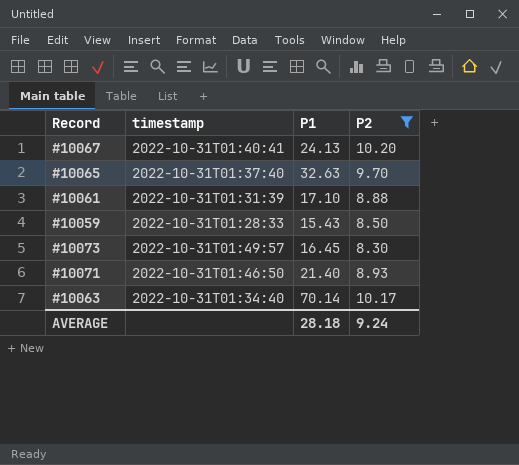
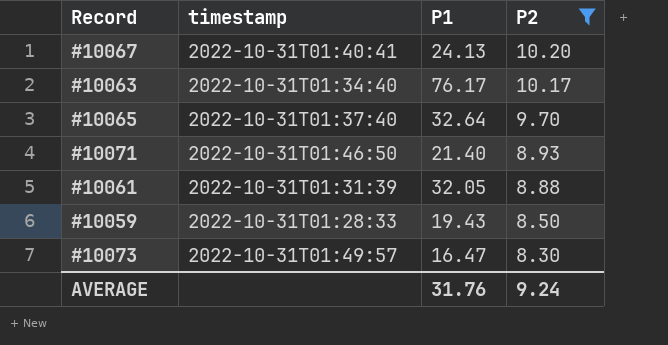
row order: none -> P2 descending
#10063 | P1: 70.14 -> 76.17
#10065 | P1: 32.63 -> 32.64
#10061 | P1: 17.10 -> 32.05
#10059 | P1: 15.43 -> 19.43
#10073 | P1: 16.45 -> 16.47
AVERAGE | P1: 28.18 -> 31.76

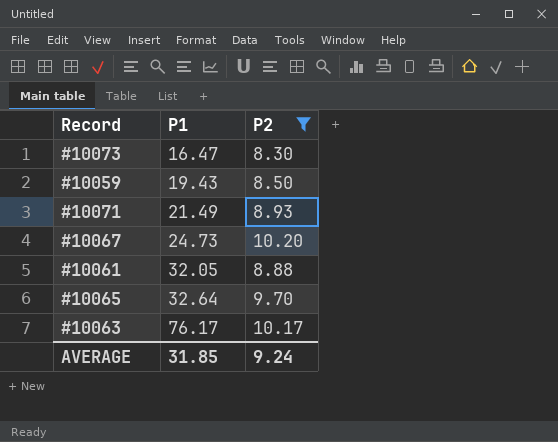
row order: P2 descending -> P1 ascending
column timestamp | position: 2 -> none
#10071 | P1: 21.40 -> 21.49
#10067 | P1: 24.13 -> 24.73
AVERAGE | P1: 31.76 -> 31.85

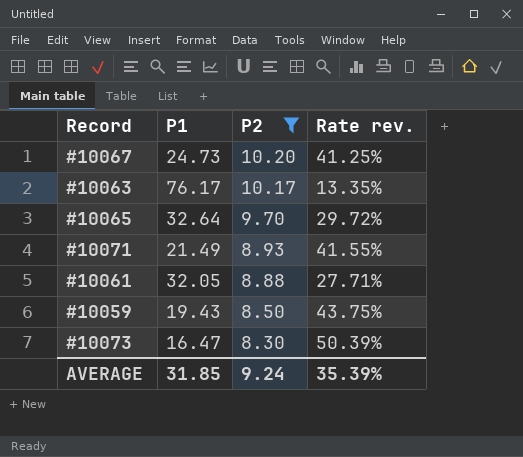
row order: P1 ascending -> P2 descending
column Rate rev. | formula: none -> [P2] / [P1]

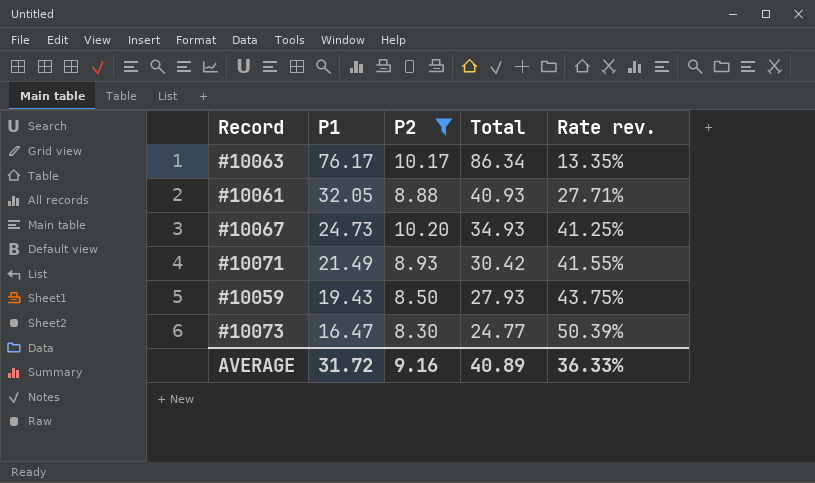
row order: P2 descending -> P1 descending
column Total | formula: none -> [P1] + [P2]
row #10065: 32.64 | 9.70 | 29.72% -> none
AVERAGE | P1: 31.85 -> 31.72
AVERAGE | P2: 9.24 -> 9.16
AVERAGE | Rate rev.: 35.39% -> 36.33%

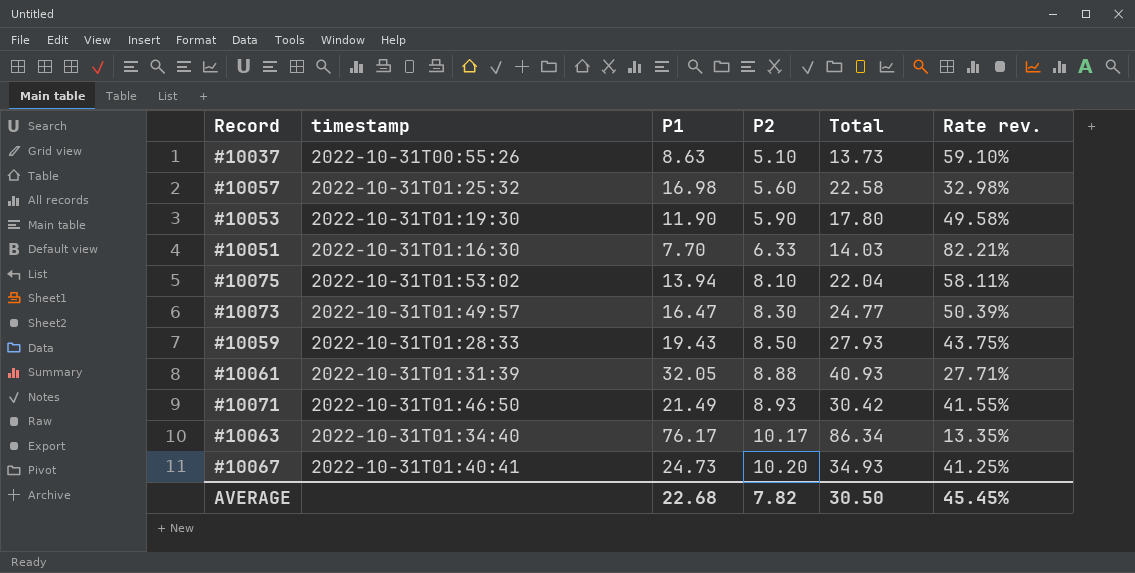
filter: P2 >= 8.30 -> none
row order: P1 descending -> P2 ascending
column timestamp | position: none -> 2
AVERAGE | P1: 31.72 -> 22.68
AVERAGE | P2: 9.16 -> 7.82
AVERAGE | Total: 40.89 -> 30.50
AVERAGE | Rate rev.: 36.33% -> 45.45%

